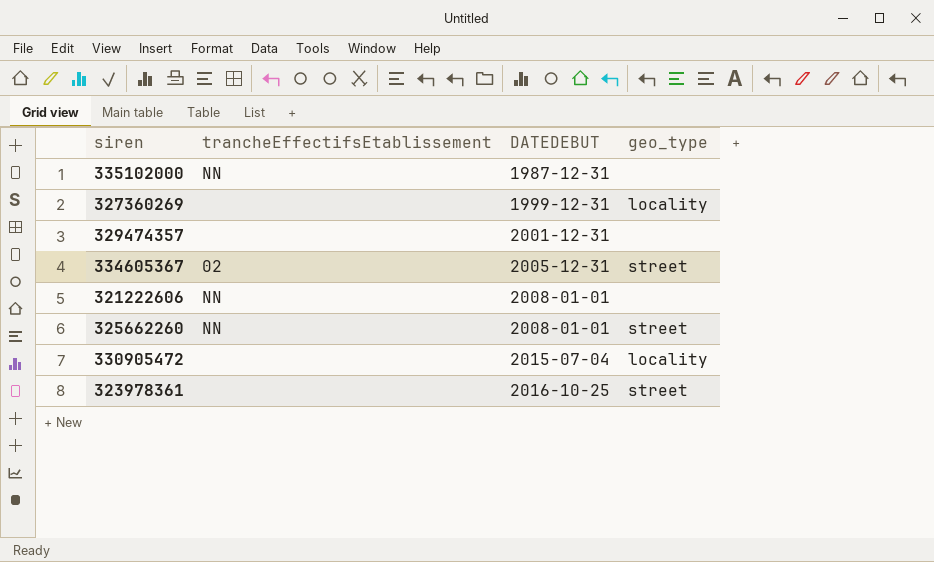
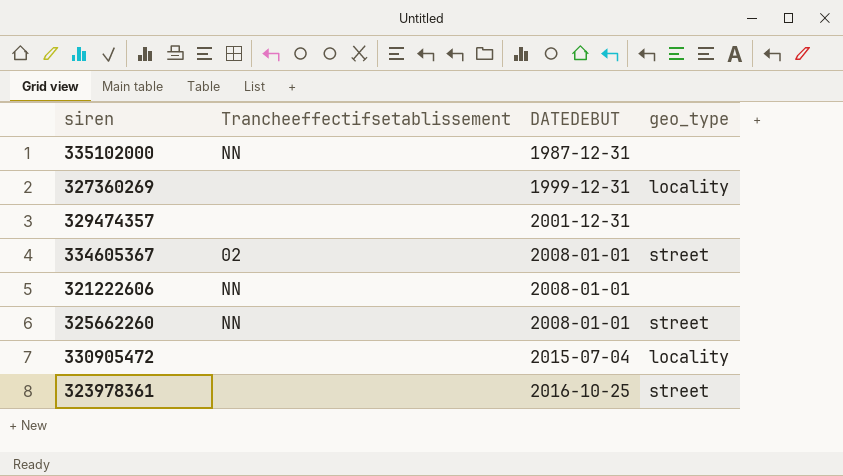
column name: trancheEffectifsEtablissement -> Trancheeffectifsetablissement
334605367 | DATEDEBUT: 2005-12-31 -> 2008-01-01

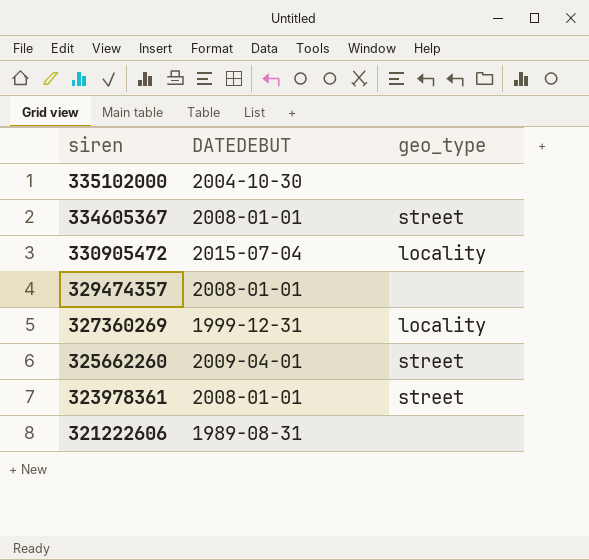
row order: DATEDEBUT ascending -> siren descending
column Trancheeffectifsetablissement | position: 2 -> none
335102000 | DATEDEBUT: 1987-12-31 -> 2004-10-30
329474357 | DATEDEBUT: 2001-12-31 -> 2008-01-01
325662260 | DATEDEBUT: 2008-01-01 -> 2009-04-01
323978361 | DATEDEBUT: 2016-10-25 -> 2008-01-01
321222606 | DATEDEBUT: 2008-01-01 -> 1989-08-31

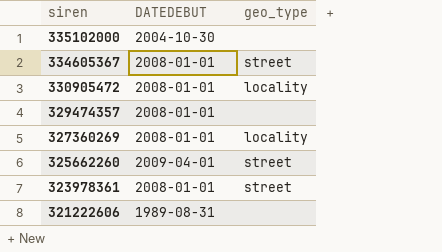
330905472 | DATEDEBUT: 2015-07-04 -> 2008-01-01
327360269 | DATEDEBUT: 1999-12-31 -> 2008-01-01

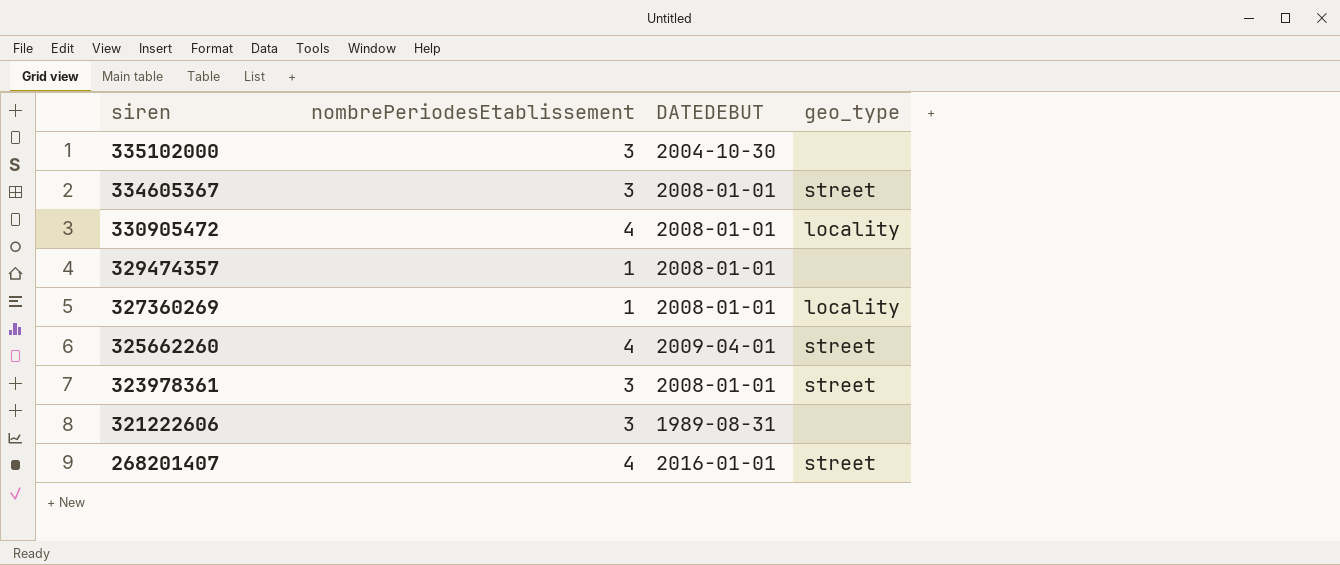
column nombrePeriodesEtablissement | position: none -> 2
row 268201407: none -> 4 | 2016-01-01 | street

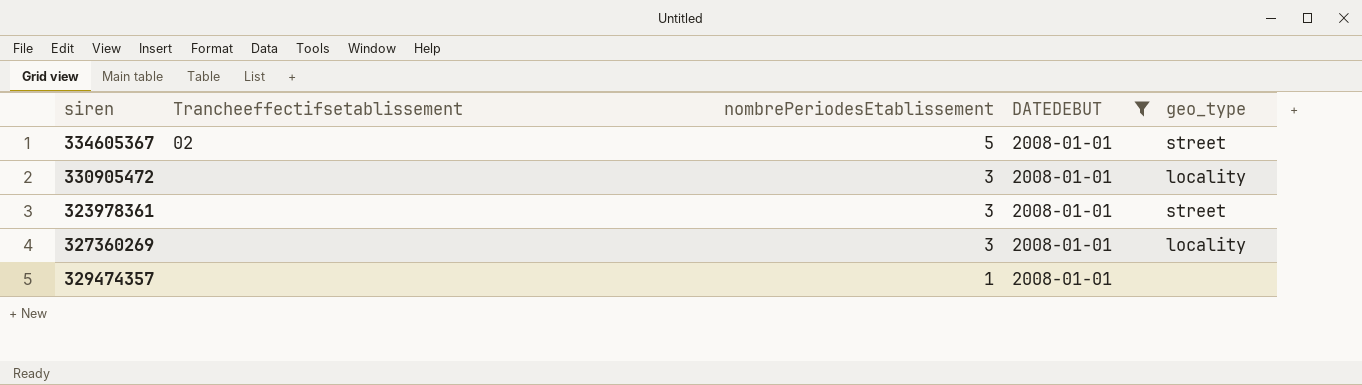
filter: none -> DATEDEBUT = 2008-01-01
row order: siren descending -> nombrePeriodesEtablissement descending
column Trancheeffectifsetablissement | position: none -> 2
334605367 | nombrePeriodesEtablissement: 3 -> 5
330905472 | nombrePeriodesEtablissement: 4 -> 3
327360269 | nombrePeriodesEtablissement: 1 -> 3

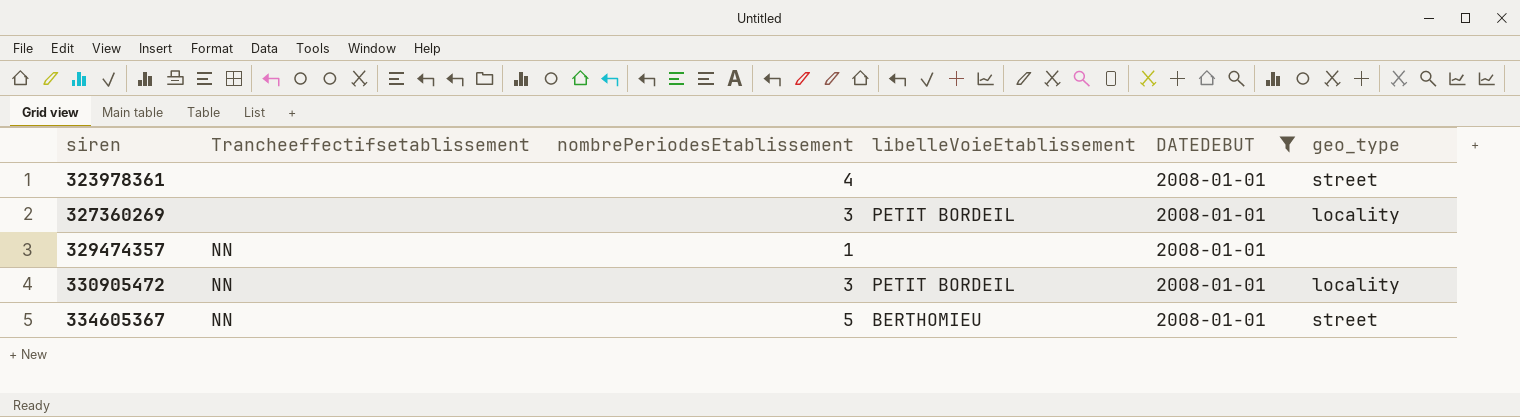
row order: nombrePeriodesEtablissement descending -> siren ascending
column libelleVoieEtablissement | position: none -> 4
323978361 | nombrePeriodesEtablissement: 3 -> 4
329474357 | Trancheeffectifsetablissement: none -> NN
330905472 | Trancheeffectifsetablissement: none -> NN
334605367 | Trancheeffectifsetablissement: 02 -> NN

